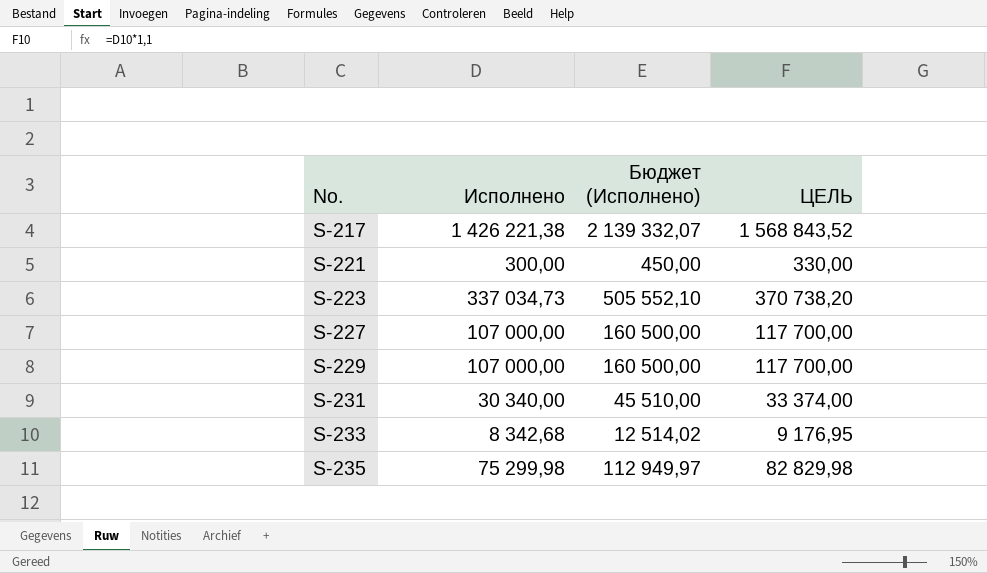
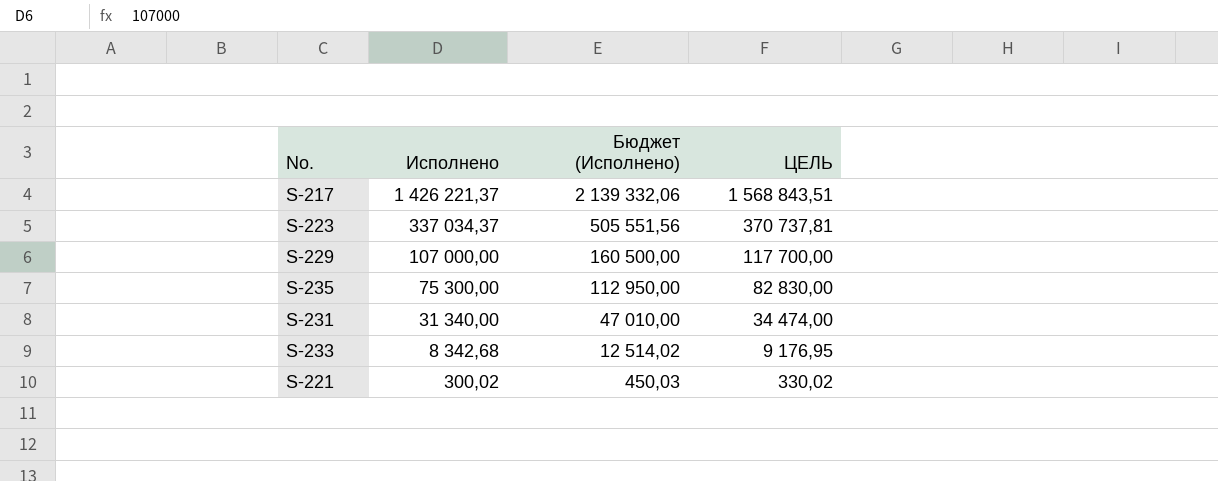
row order: No. ascending -> Исполнено descending
row S-227: 107 000,00 | 160 500,00 | 117 700,00 -> none
S-217 | Исполнено: 1 426 221,38 -> 1 426 221,37
S-217 | Бюджет (Исполнено): 2 139 332,07 -> 2 139 332,06
S-217 | ЦЕЛЬ: 1 568 843,52 -> 1 568 843,51
S-223 | Исполнено: 337 034,73 -> 337 034,37
S-223 | Бюджет (Исполнено): 505 552,10 -> 505 551,56
S-223 | ЦЕЛЬ: 370 738,20 -> 370 737,81
S-235 | Исполнено: 75 299,98 -> 75 300,00
S-235 | Бюджет (Исполнено): 112 949,97 -> 112 950,00
S-235 | ЦЕЛЬ: 82 829,98 -> 82 830,00
S-231 | Исполнено: 30 340,00 -> 31 340,00
S-231 | Бюджет (Исполнено): 45 510,00 -> 47 010,00
S-231 | ЦЕЛЬ: 33 374,00 -> 34 474,00
S-221 | Исполнено: 300,00 -> 300,02
S-221 | Бюджет (Исполнено): 450,00 -> 450,03
S-221 | ЦЕЛЬ: 330,00 -> 330,02

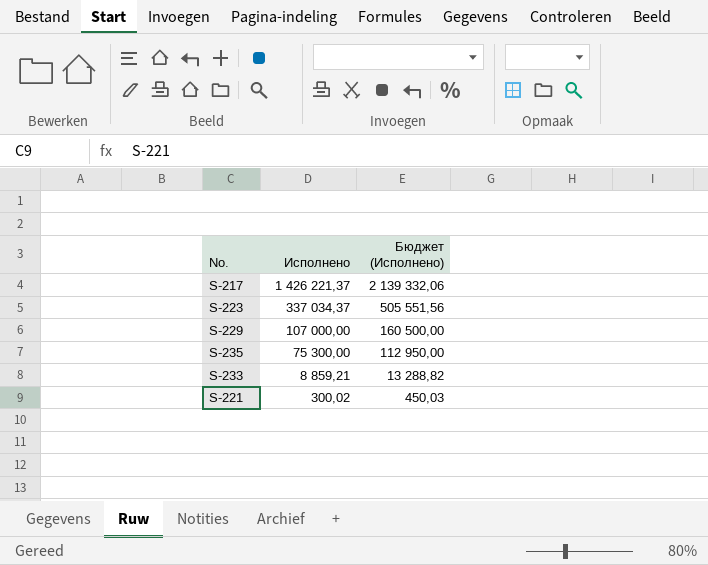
column ЦЕЛЬ | formula: [Исполнено] * 1,1 -> none
row S-231: 31 340,00 | 47 010,00 | 34 474,00 -> none
S-233 | Исполнено: 8 342,68 -> 8 859,21
S-233 | Бюджет (Исполнено): 12 514,02 -> 13 288,82

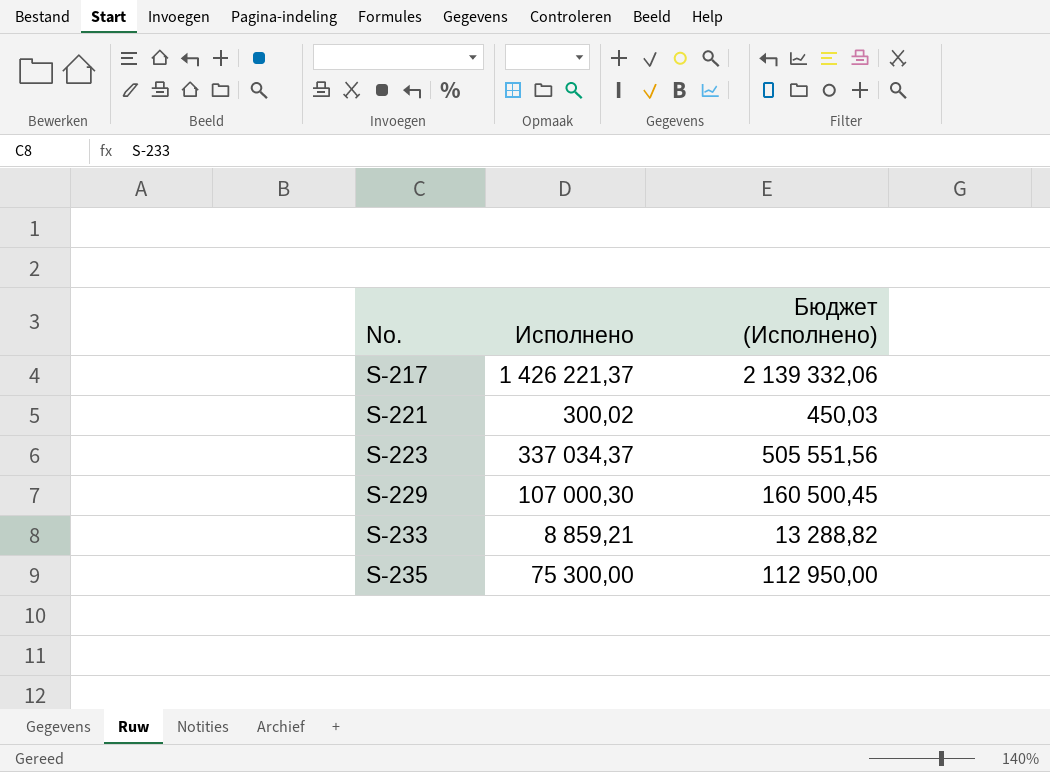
row order: Исполнено descending -> No. ascending
S-229 | Исполнено: 107 000,00 -> 107 000,30
S-229 | Бюджет (Исполнено): 160 500,00 -> 160 500,45

